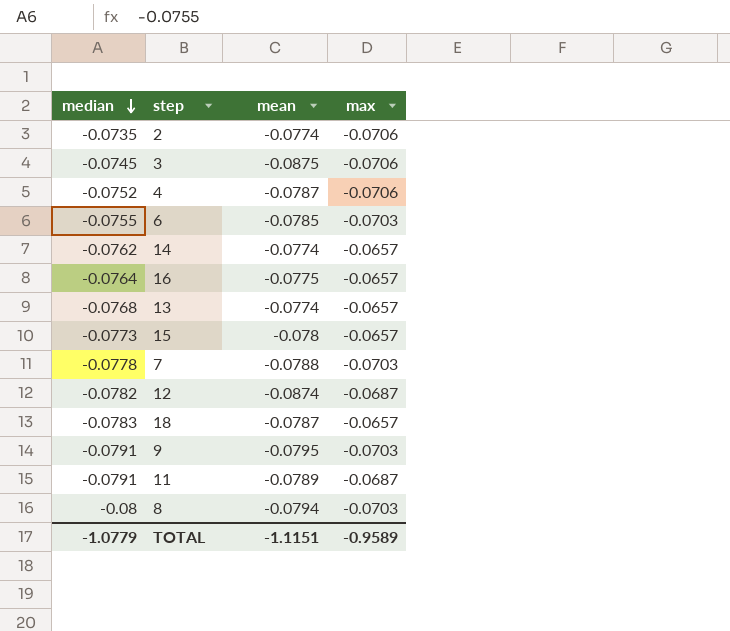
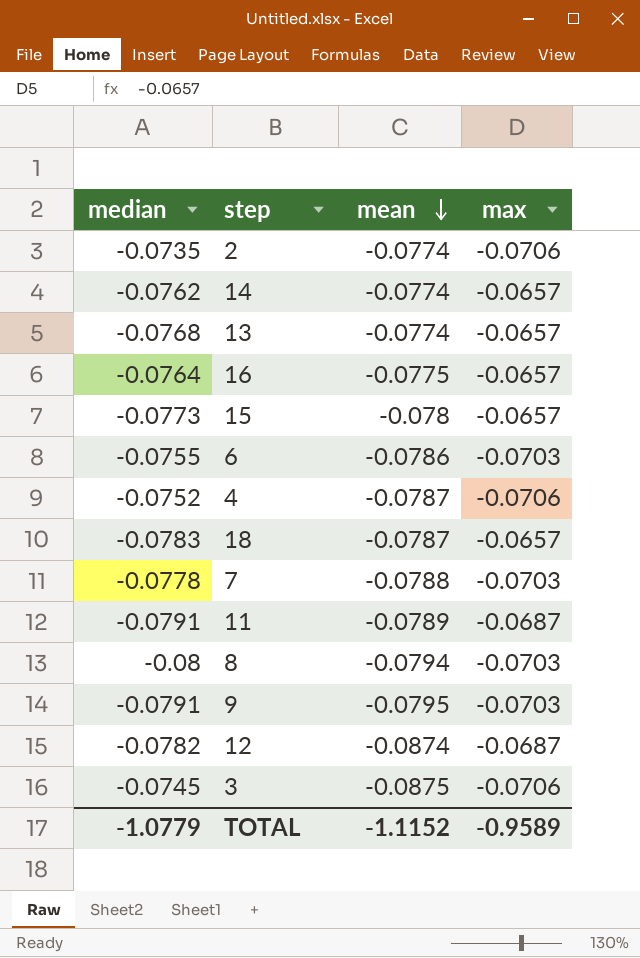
row order: median descending -> mean descending
6 | mean: -0.0785 -> -0.0786
TOTAL | mean: -1.1151 -> -1.1152

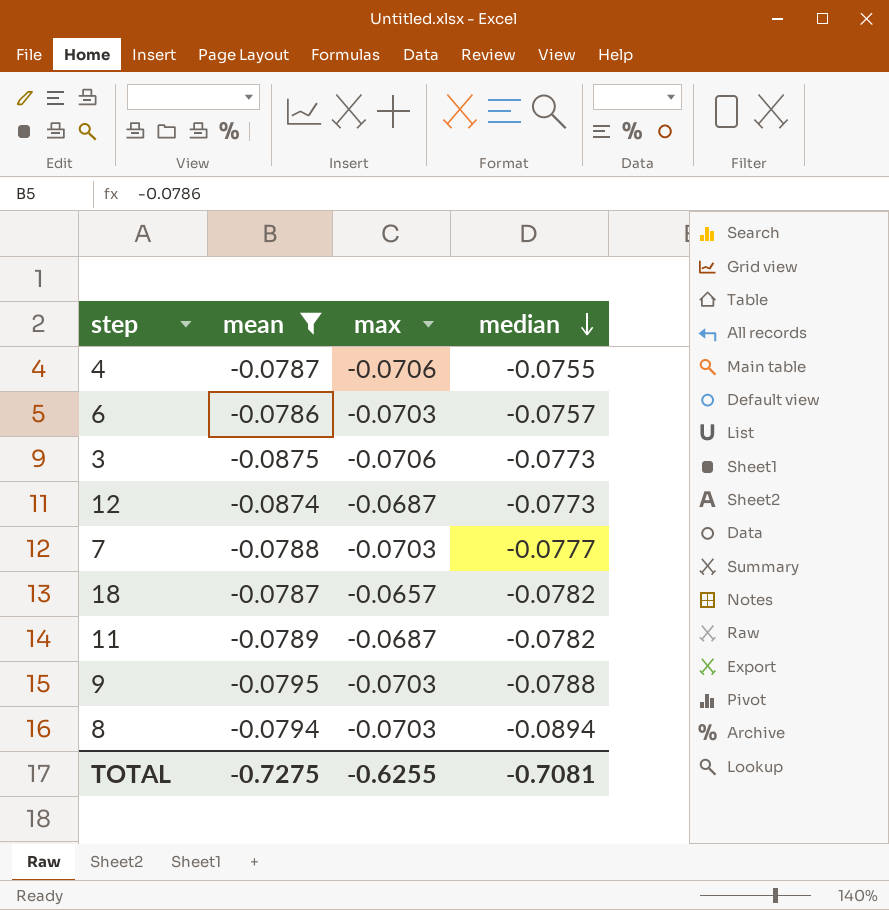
filter: none -> mean <= -0.0786
row order: mean descending -> median descending
column median | position: 1 -> 4
4 | median: -0.0752 -> -0.0755
6 | median: -0.0755 -> -0.0757
3 | median: -0.0745 -> -0.0773
12 | median: -0.0782 -> -0.0773
7 | median: -0.0778 -> -0.0777
18 | median: -0.0783 -> -0.0782
11 | median: -0.0791 -> -0.0782
9 | median: -0.0791 -> -0.0788
8 | median: -0.08 -> -0.0894
TOTAL | mean: -1.1152 -> -0.7275
TOTAL | max: -0.9589 -> -0.6255
TOTAL | median: -1.0779 -> -0.7081

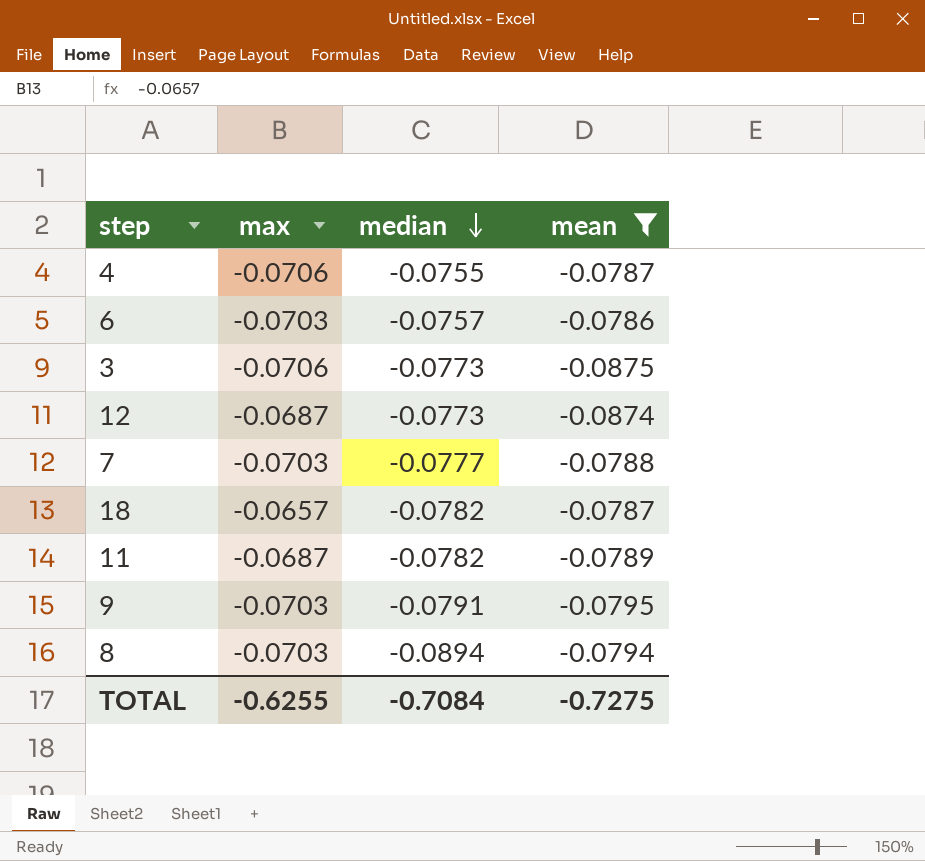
column mean | position: 2 -> 4
9 | median: -0.0788 -> -0.0791
TOTAL | median: -0.7081 -> -0.7084

